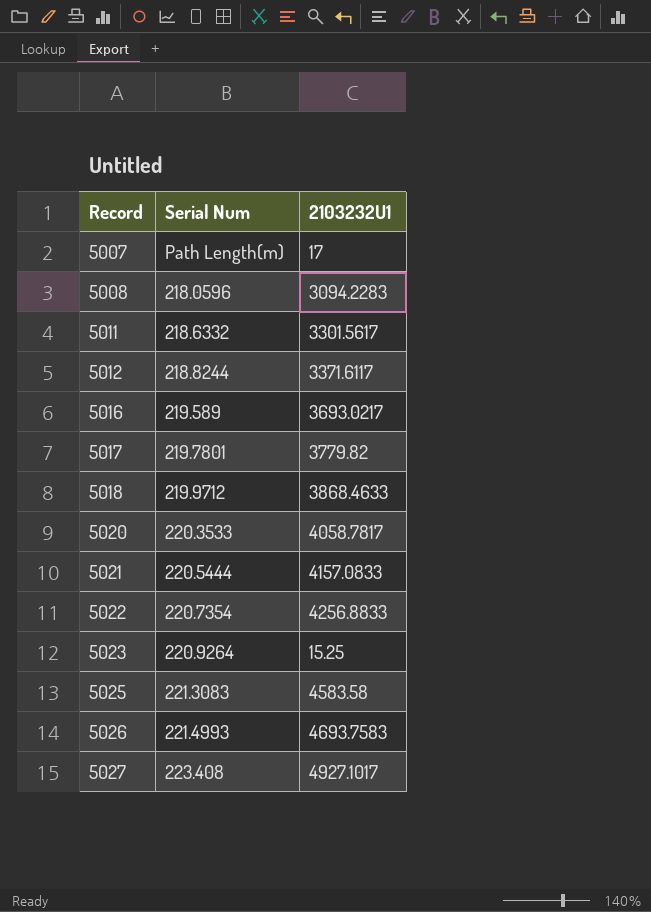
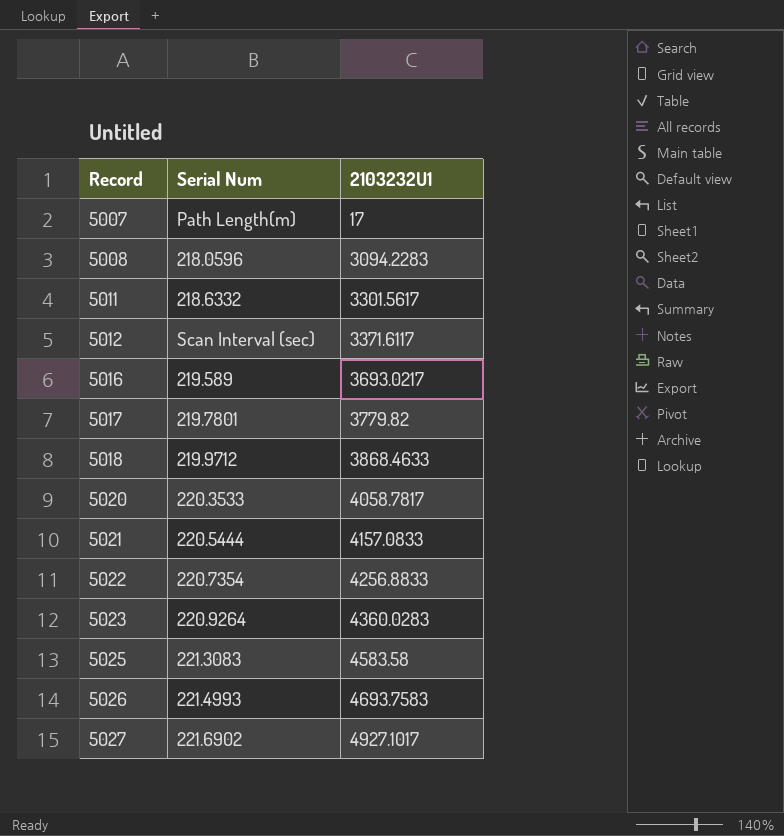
5012 | Serial Num: 218.8244 -> Scan Interval (sec)
5023 | 2103232U1: 15.25 -> 4360.0283
5027 | Serial Num: 223.408 -> 221.6902

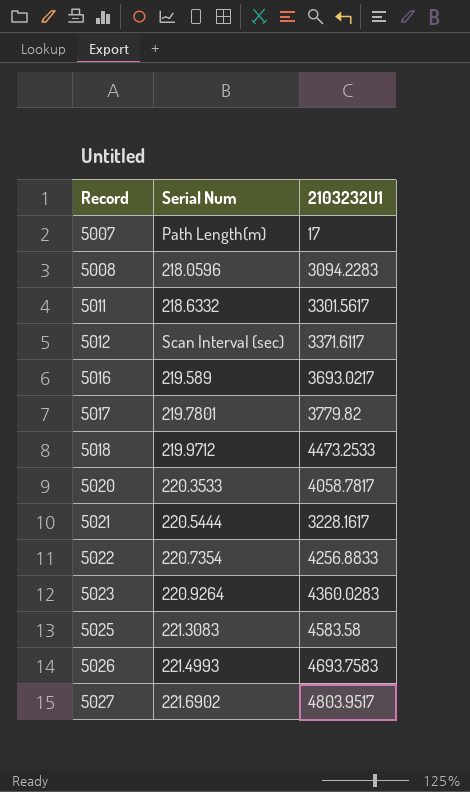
5018 | 2103232U1: 3868.4633 -> 4473.2533
5021 | 2103232U1: 4157.0833 -> 3228.1617
5027 | 2103232U1: 4927.1017 -> 4803.9517

